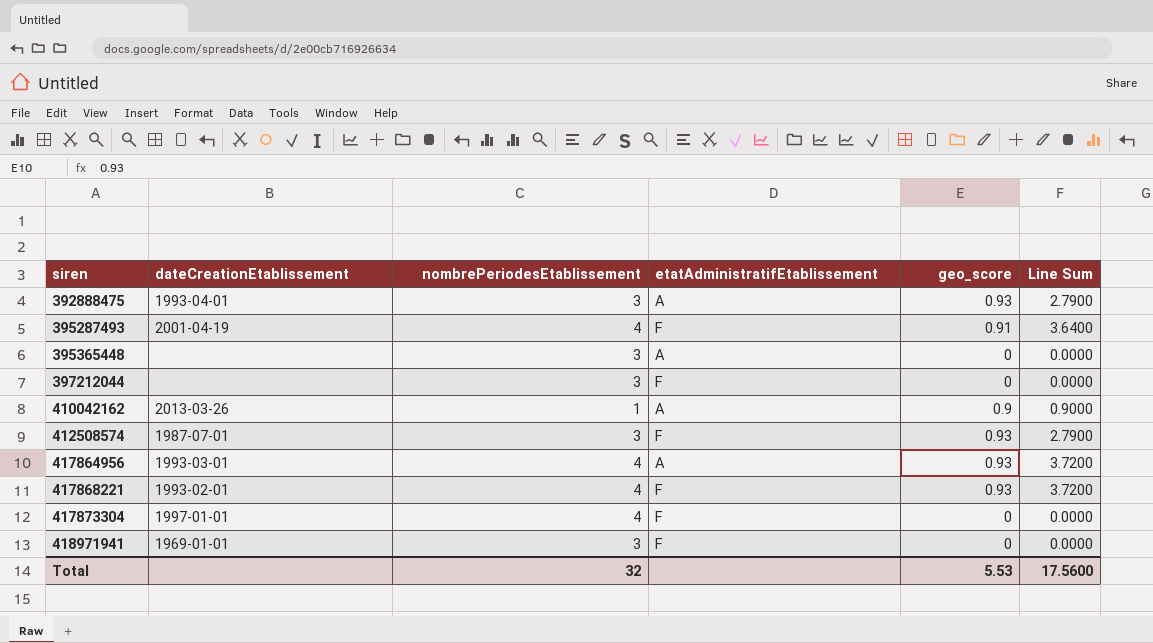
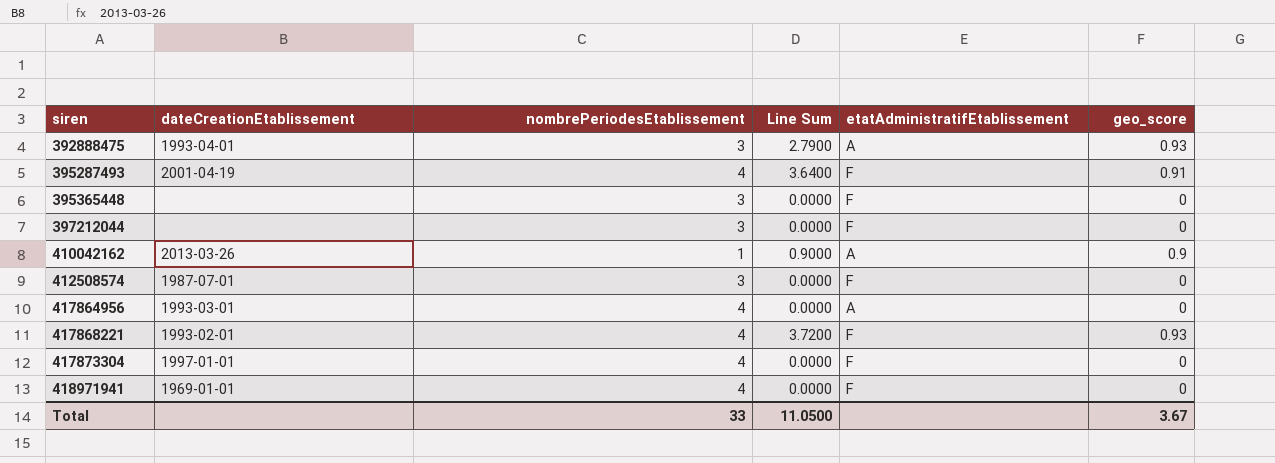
column Line Sum | position: 6 -> 4
395365448 | etatAdministratifEtablissement: A -> F
412508574 | Line Sum: 2.7900 -> 0.0000
412508574 | geo_score: 0.93 -> 0
417864956 | Line Sum: 3.7200 -> 0.0000
417864956 | geo_score: 0.93 -> 0
418971941 | nombrePeriodesEtablissement: 3 -> 4
Total | nombrePeriodesEtablissement: 32 -> 33
Total | Line Sum: 17.5600 -> 11.0500
Total | geo_score: 5.53 -> 3.67

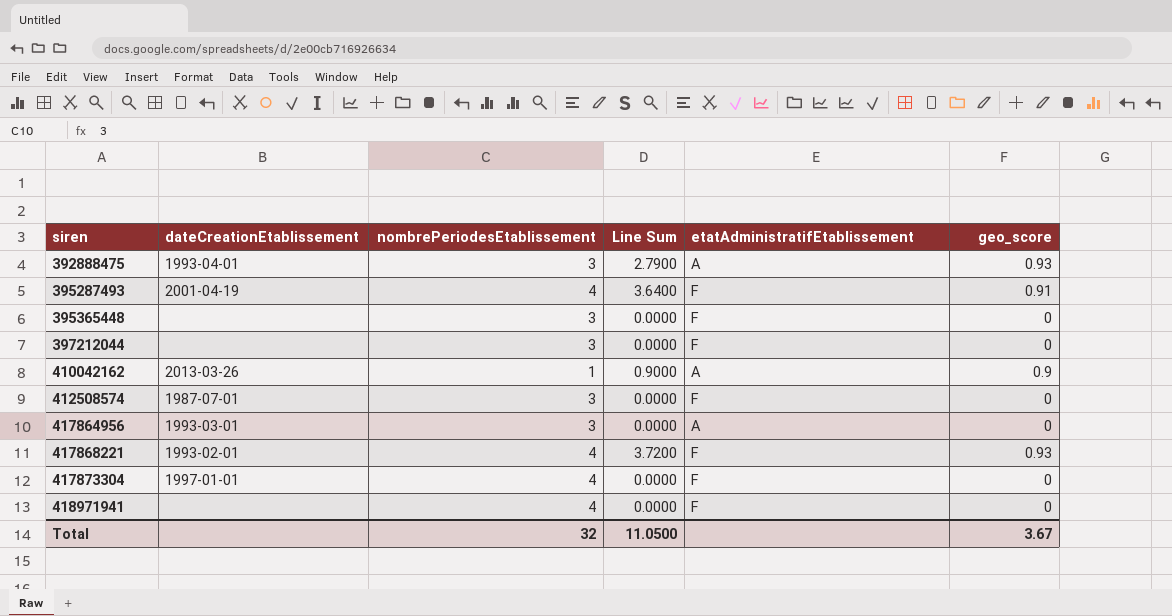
417864956 | nombrePeriodesEtablissement: 4 -> 3
418971941 | dateCreationEtablissement: 1969-01-01 -> none
Total | nombrePeriodesEtablissement: 33 -> 32

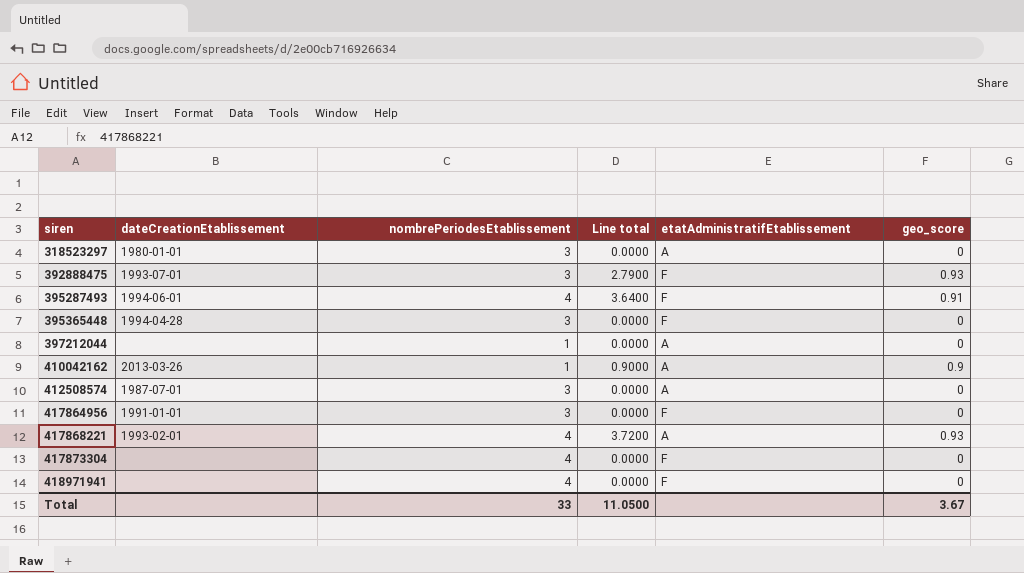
column name: Line Sum -> Line total
row 318523297: none -> 1980-01-01 | 3 | 0.0000 | A | 0
392888475 | dateCreationEtablissement: 1993-04-01 -> 1993-07-01
392888475 | etatAdministratifEtablissement: A -> F
395287493 | dateCreationEtablissement: 2001-04-19 -> 1994-06-01
395365448 | dateCreationEtablissement: none -> 1994-04-28
397212044 | nombrePeriodesEtablissement: 3 -> 1
397212044 | etatAdministratifEtablissement: F -> A
412508574 | etatAdministratifEtablissement: F -> A
417864956 | dateCreationEtablissement: 1993-03-01 -> 1991-01-01
417864956 | etatAdministratifEtablissement: A -> F
417868221 | etatAdministratifEtablissement: F -> A
417873304 | dateCreationEtablissement: 1997-01-01 -> none
Total | nombrePeriodesEtablissement: 32 -> 33

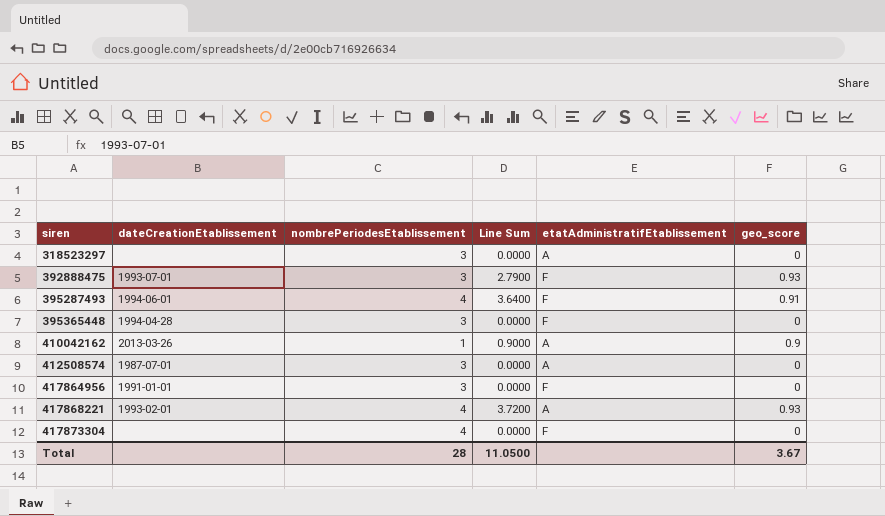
column name: Line total -> Line Sum
row 397212044: none | 1 | 0.0000 | A | 0 -> none
row 418971941: none | 4 | 0.0000 | F | 0 -> none
318523297 | dateCreationEtablissement: 1980-01-01 -> none
Total | nombrePeriodesEtablissement: 33 -> 28

